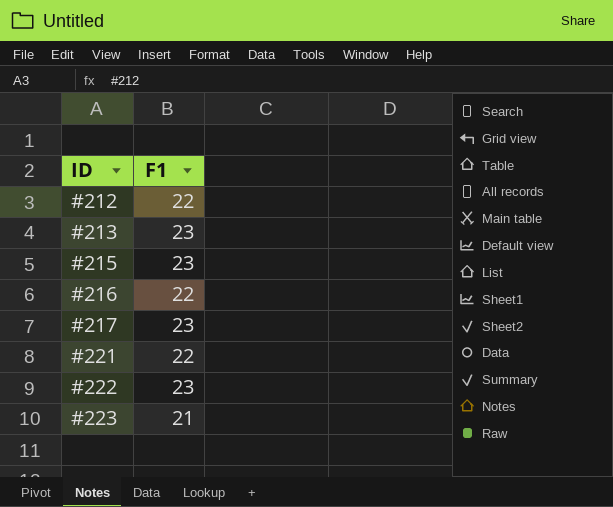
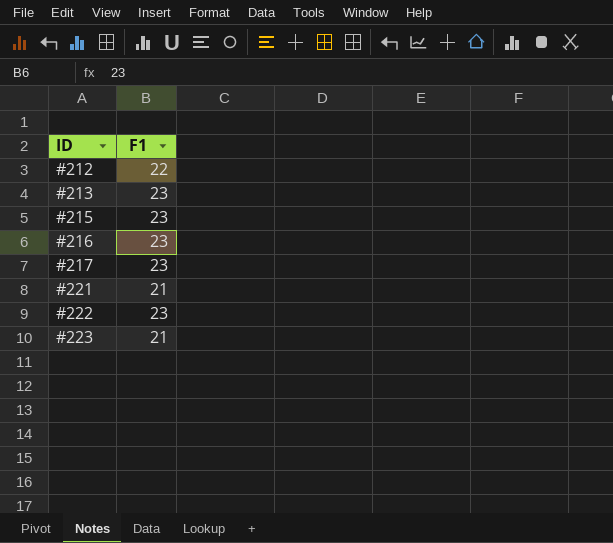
#216 | F1: 22 -> 23
#221 | F1: 22 -> 21

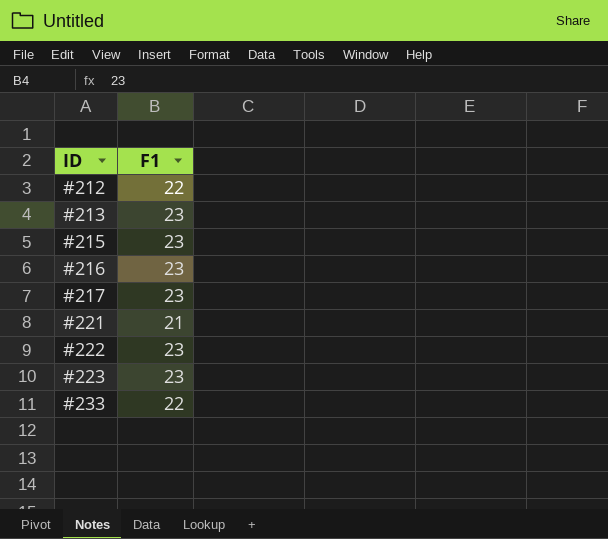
#223 | F1: 21 -> 23
row #233: none -> 22

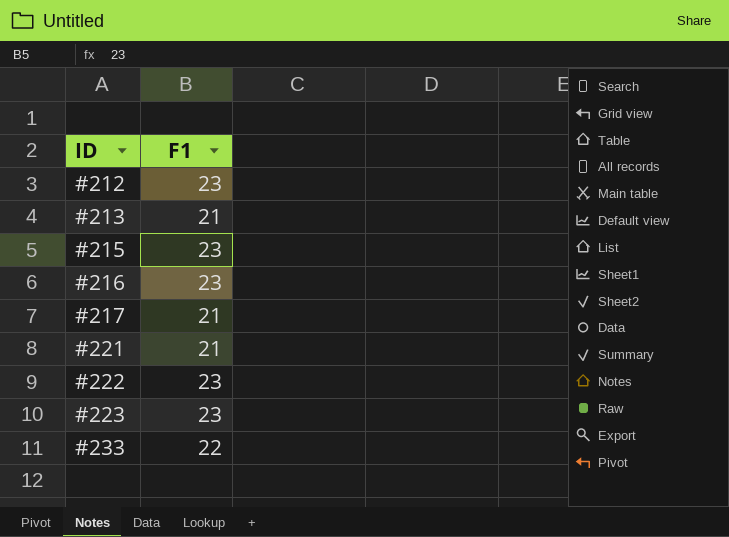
#212 | F1: 22 -> 23
#213 | F1: 23 -> 21
#217 | F1: 23 -> 21

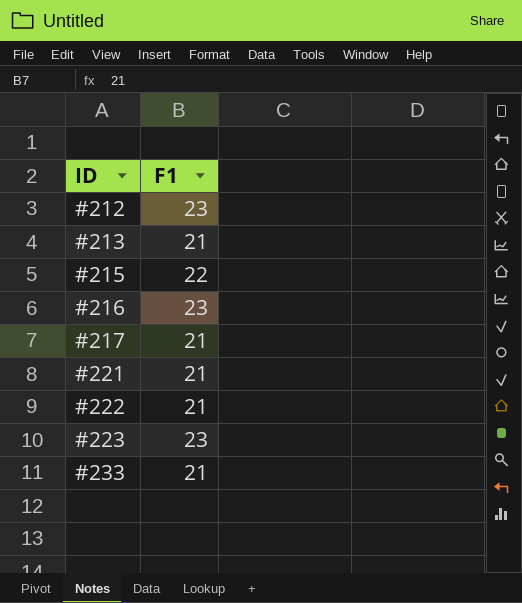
#215 | F1: 23 -> 22
#222 | F1: 23 -> 21
#233 | F1: 22 -> 21

